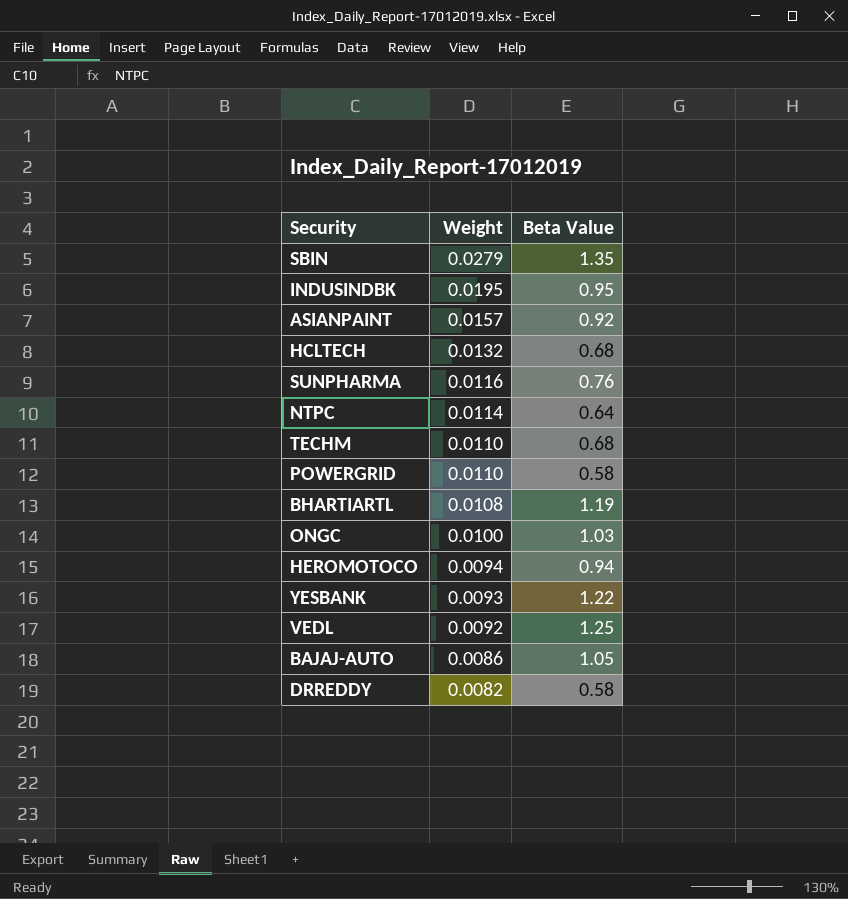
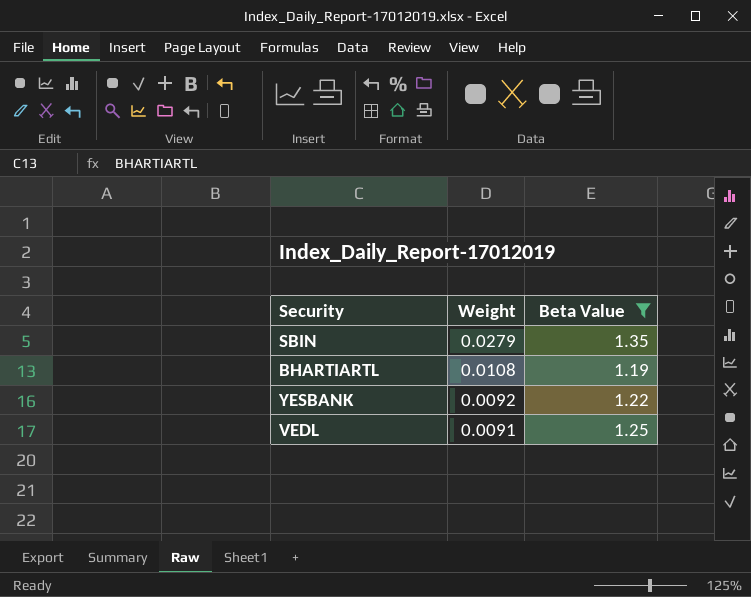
filter: none -> Beta Value >= 1.19
YESBANK | Weight: 0.0093 -> 0.0092
VEDL | Weight: 0.0092 -> 0.0091

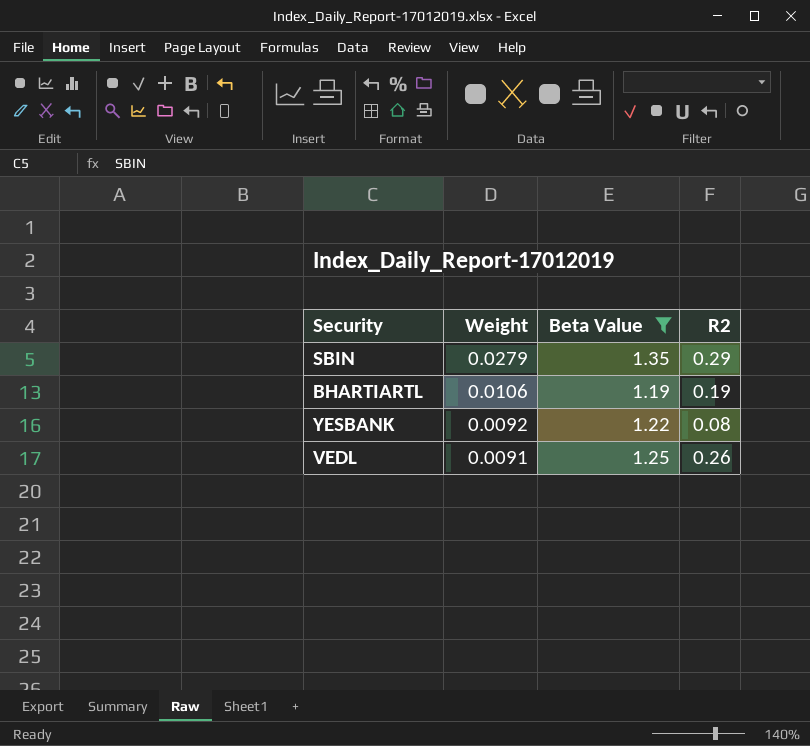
column R2 | position: none -> 4
BHARTIARTL | Weight: 0.0108 -> 0.0106

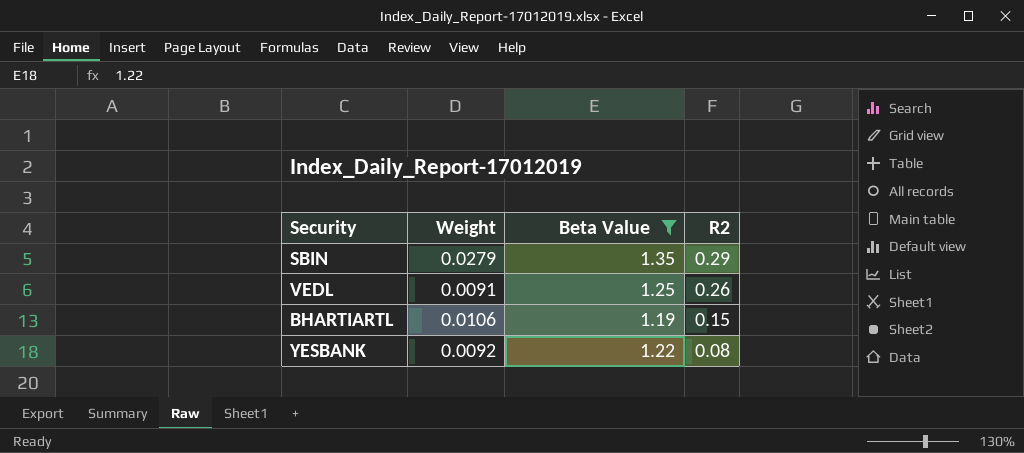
row order: Weight descending -> R2 descending
BHARTIARTL | R2: 0.19 -> 0.15

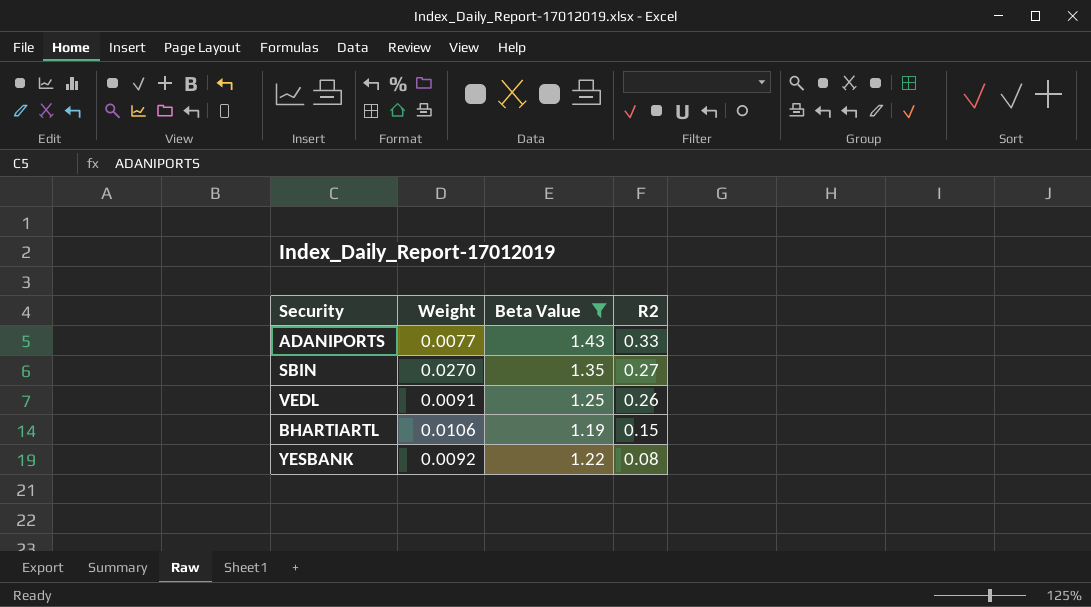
row ADANIPORTS: none -> 0.0077 | 1.43 | 0.33
SBIN | Weight: 0.0279 -> 0.0270
SBIN | R2: 0.29 -> 0.27

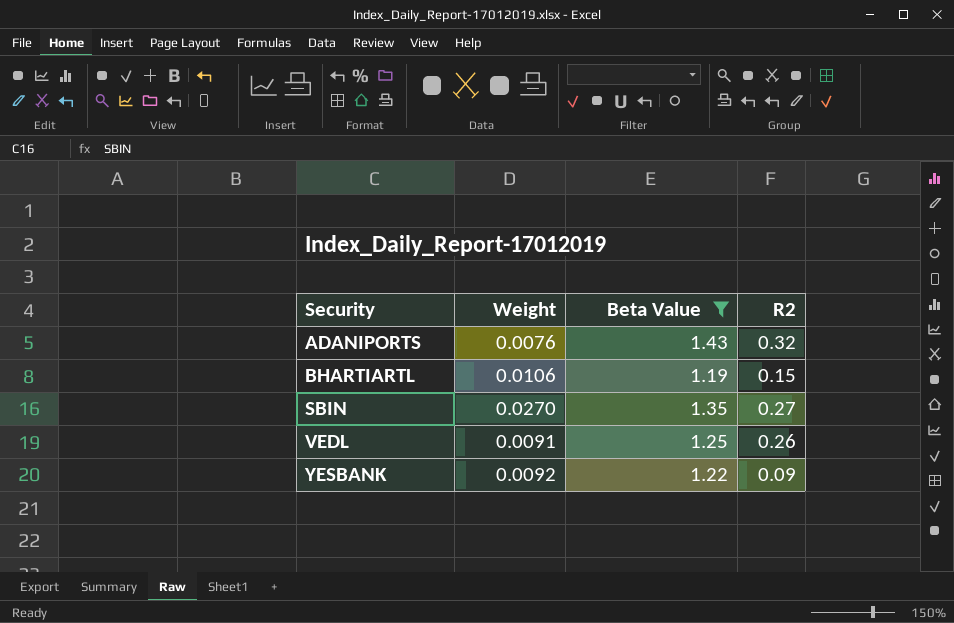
row order: R2 descending -> Security ascending
ADANIPORTS | Weight: 0.0077 -> 0.0076
ADANIPORTS | R2: 0.33 -> 0.32
YESBANK | R2: 0.08 -> 0.09

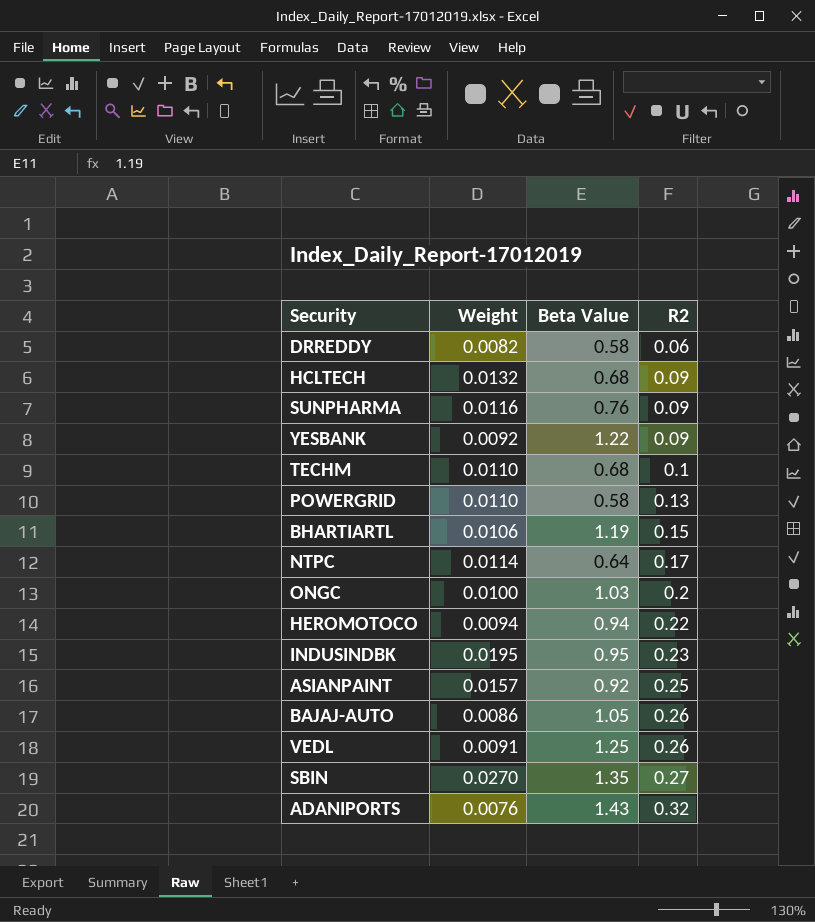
filter: Beta Value >= 1.19 -> none
row order: Security ascending -> R2 ascending

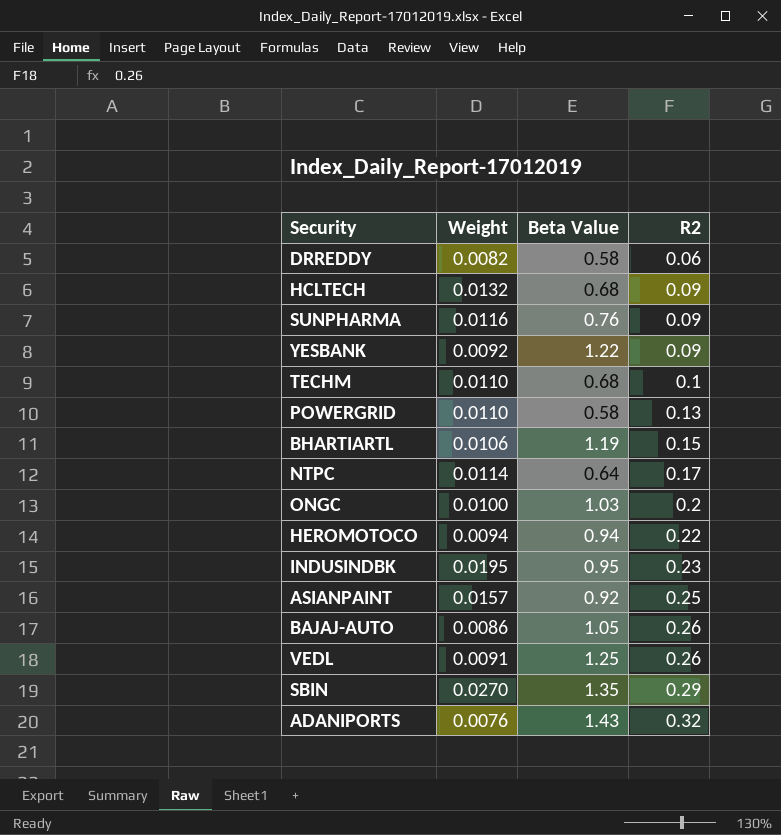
SBIN | R2: 0.27 -> 0.29

